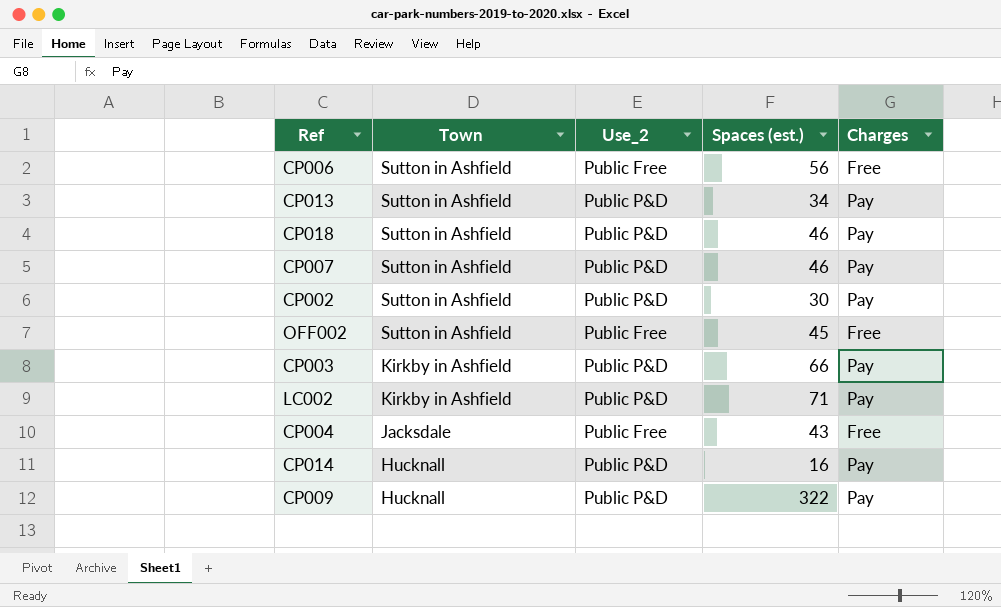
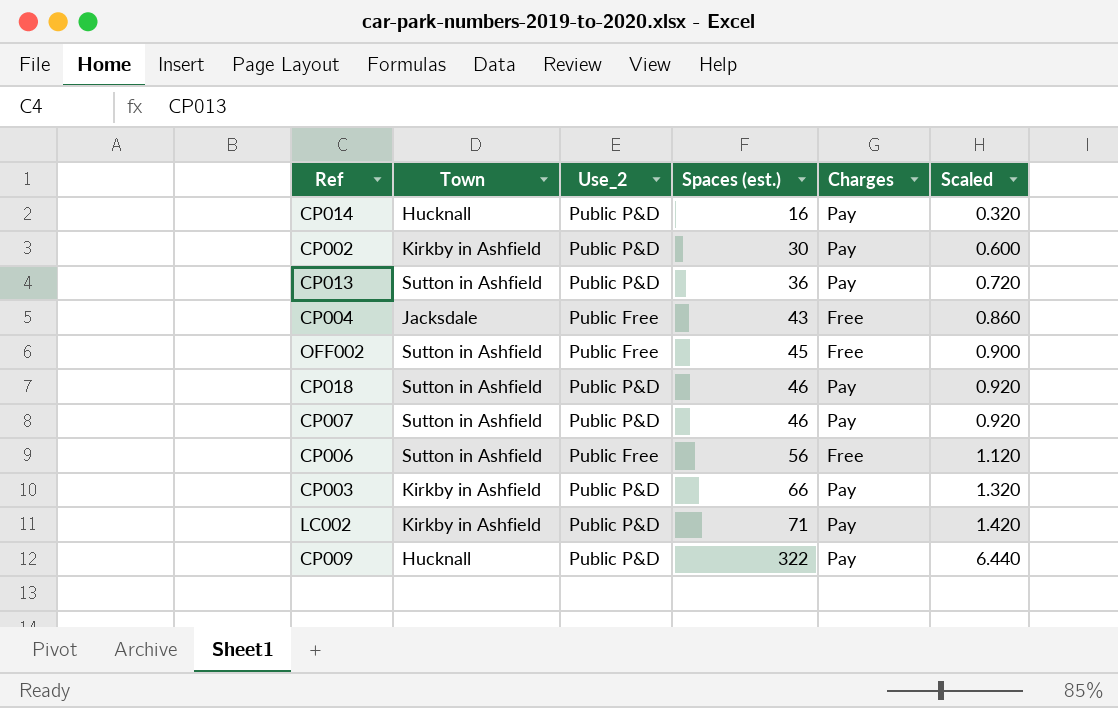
row order: Town descending -> Spaces (est.) ascending
column Scaled | formula: none -> [Spaces (est.)] * 0.02
CP002 | Town: Sutton in Ashfield -> Kirkby in Ashfield
CP013 | Spaces (est.): 34 -> 36

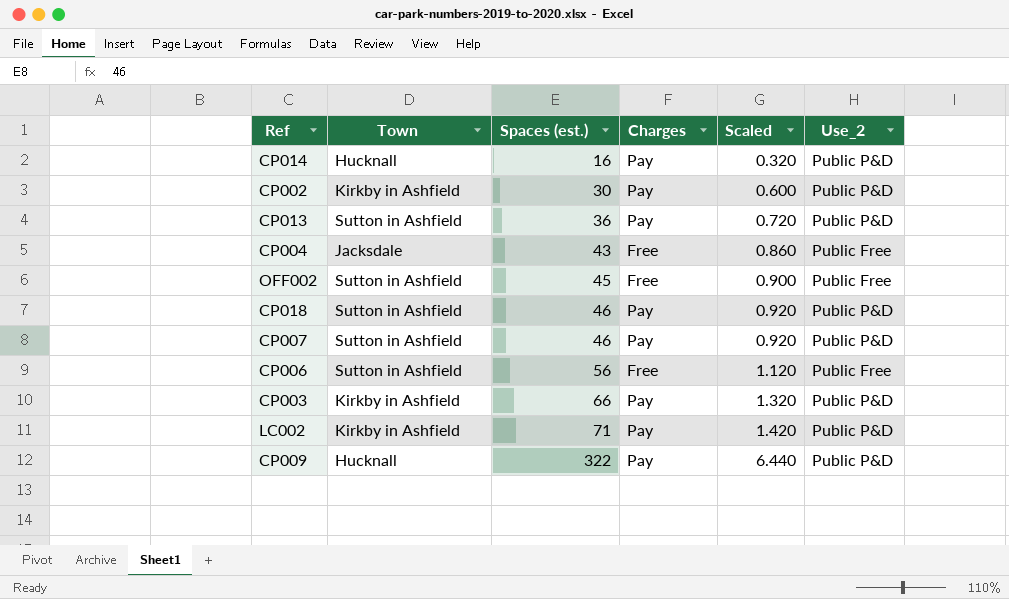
column Use_2 | position: 3 -> 6

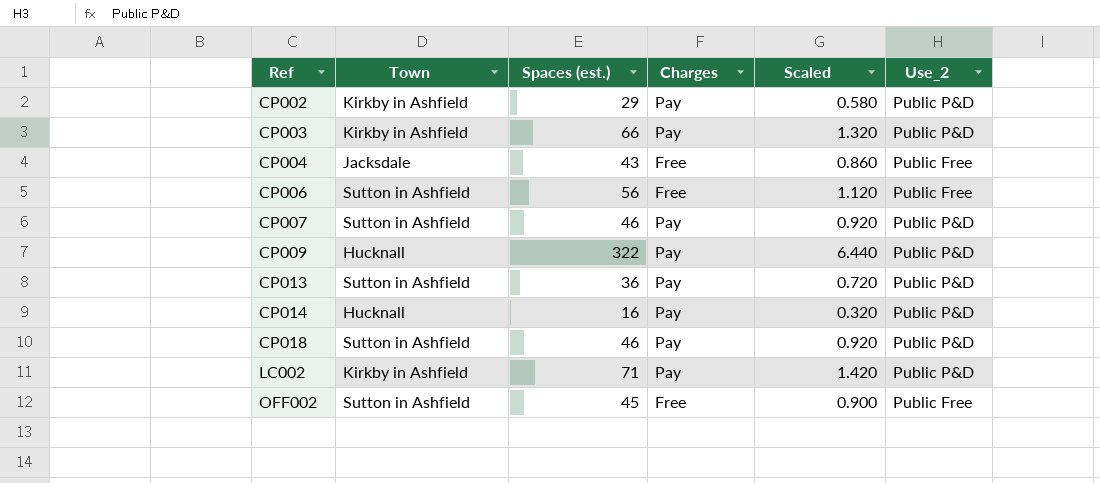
row order: Spaces (est.) ascending -> Ref ascending
CP002 | Spaces (est.): 30 -> 29
CP002 | Scaled: 0.600 -> 0.580

